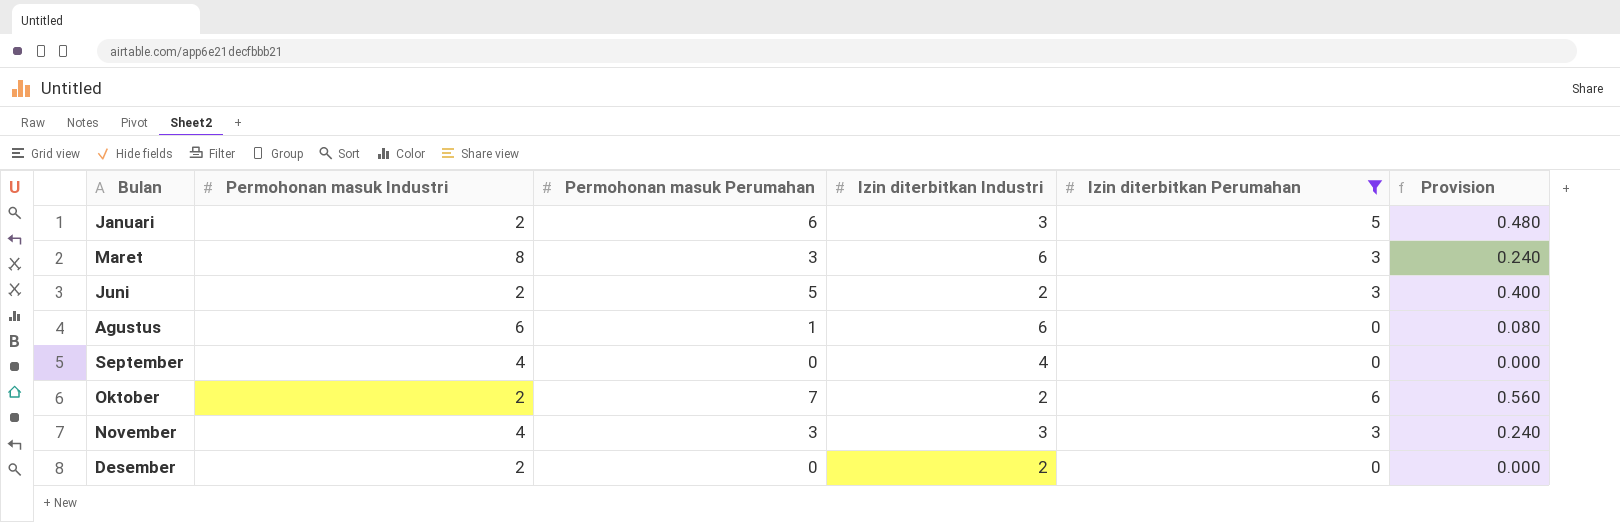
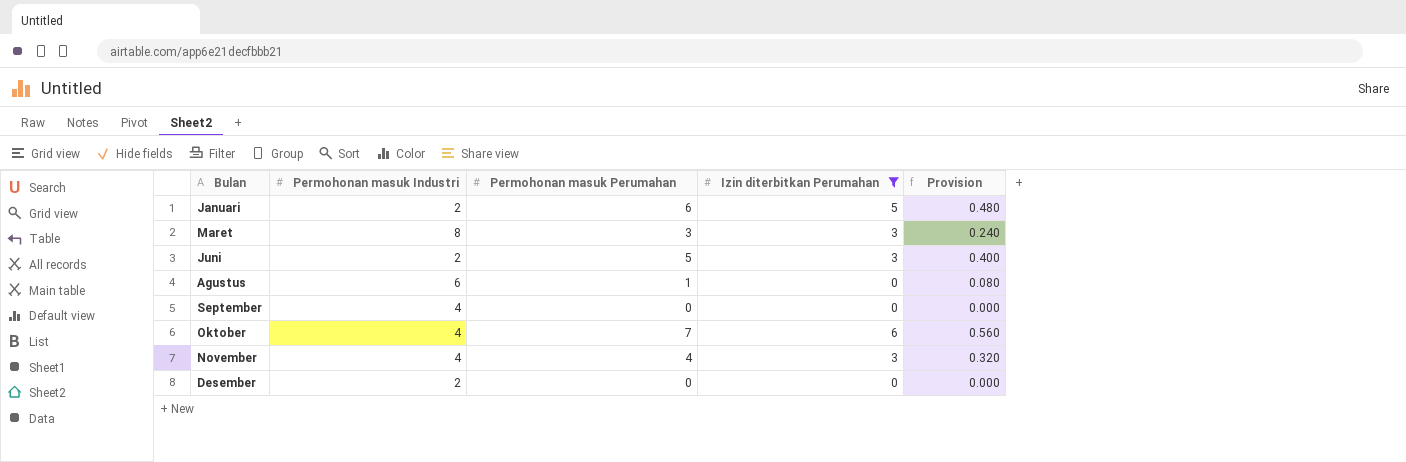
column Izin diterbitkan Industri | position: 4 -> none
Oktober | Permohonan masuk Industri: 2 -> 4
November | Permohonan masuk Perumahan: 3 -> 4
November | Provision: 0.240 -> 0.320

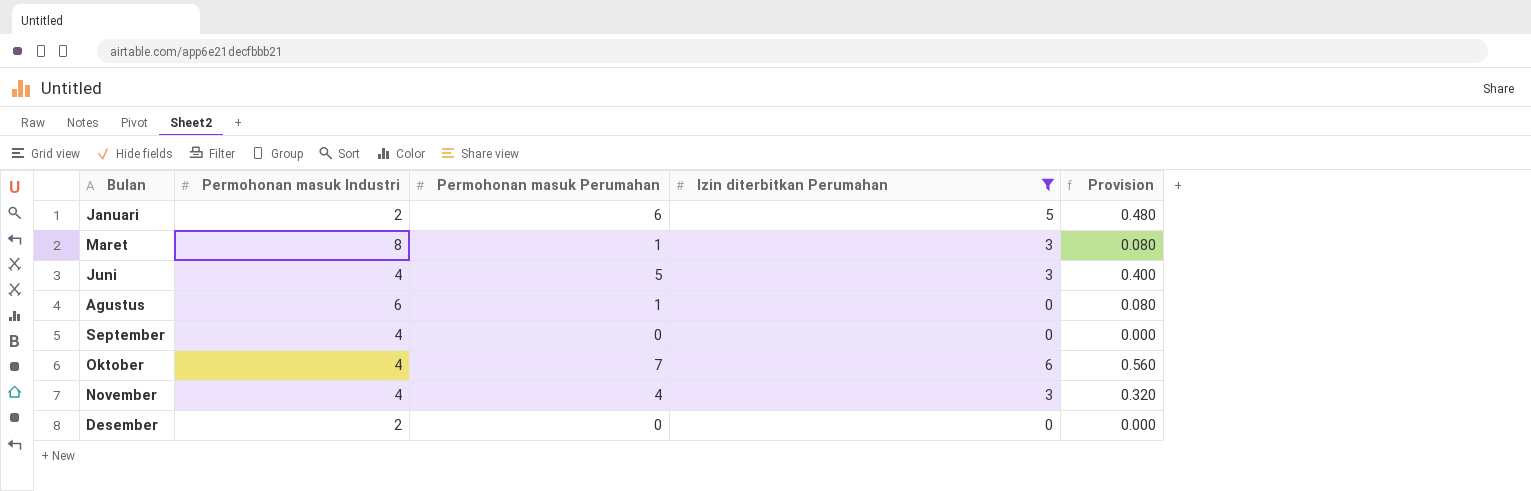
Maret | Permohonan masuk Perumahan: 3 -> 1
Maret | Provision: 0.240 -> 0.080
Juni | Permohonan masuk Industri: 2 -> 4

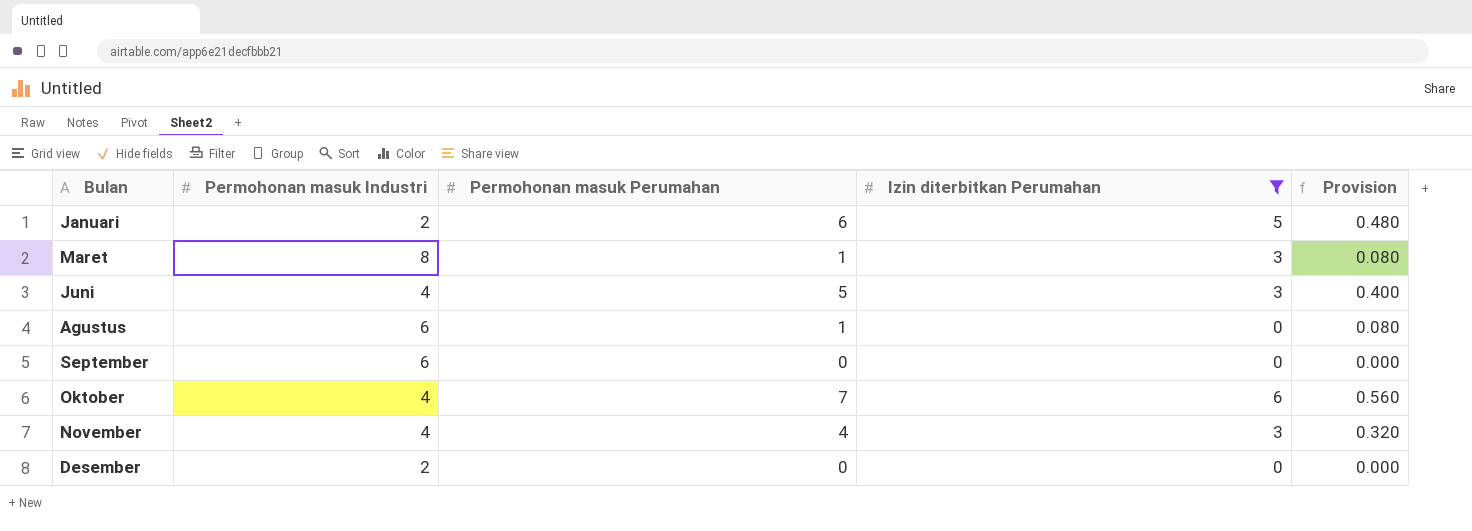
September | Permohonan masuk Industri: 4 -> 6

